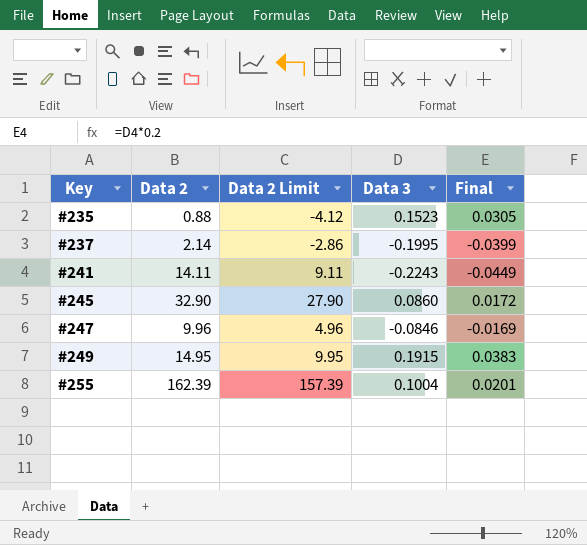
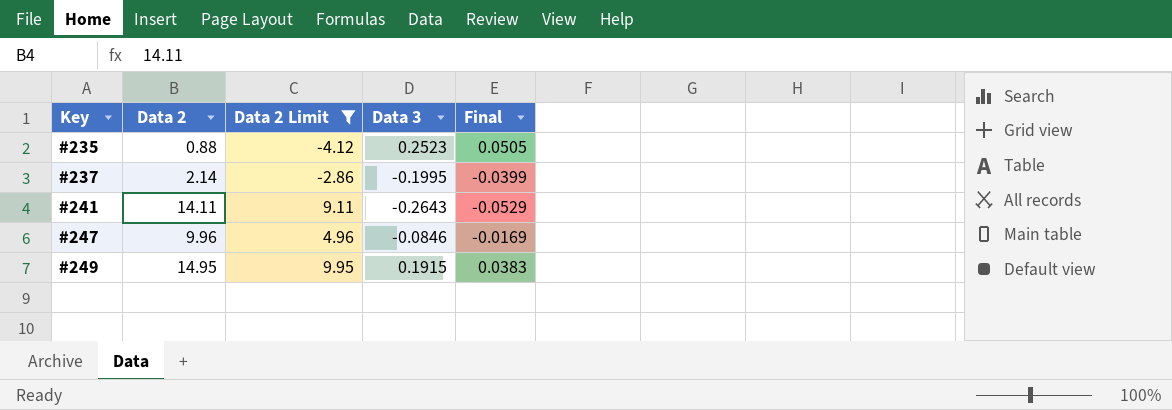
filter: none -> Data 2 Limit <= 9.95
#235 | Data 3: 0.1523 -> 0.2523
#235 | Final: 0.0305 -> 0.0505
#241 | Data 3: -0.2243 -> -0.2643
#241 | Final: -0.0449 -> -0.0529

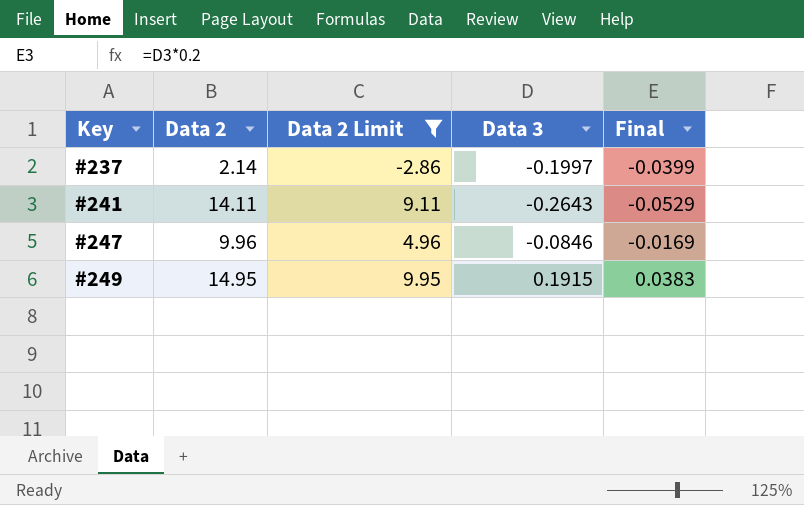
row #235: 0.88 | -4.12 | 0.2523 | 0.0505 -> none
#237 | Data 3: -0.1995 -> -0.1997

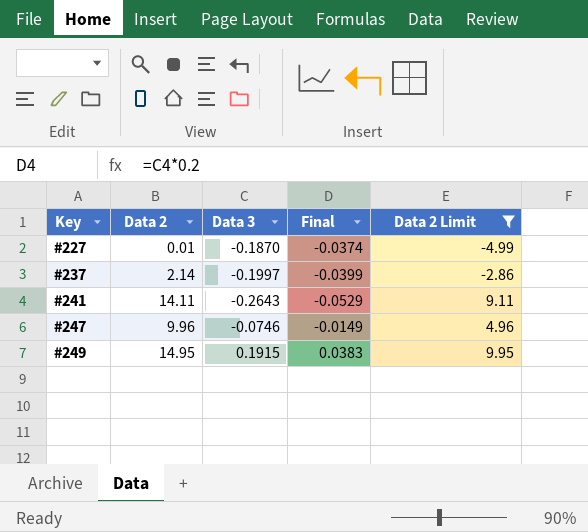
column Data 2 Limit | position: 3 -> 5
row #227: none -> 0.01 | -0.1870 | -0.0374 | -4.99
#247 | Data 3: -0.0846 -> -0.0746
#247 | Final: -0.0169 -> -0.0149

